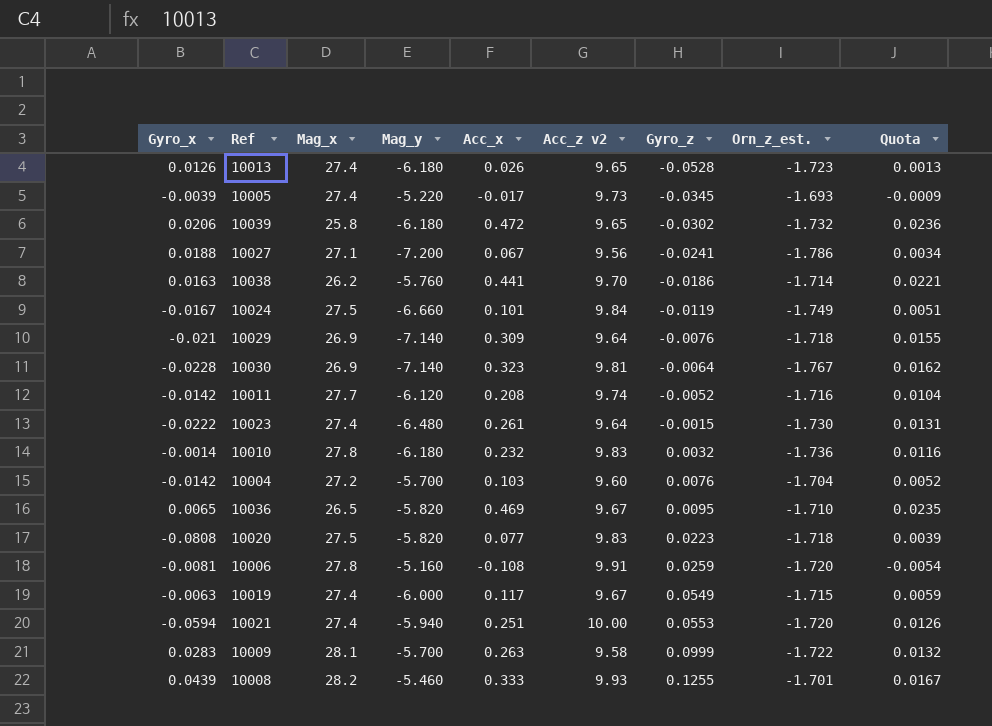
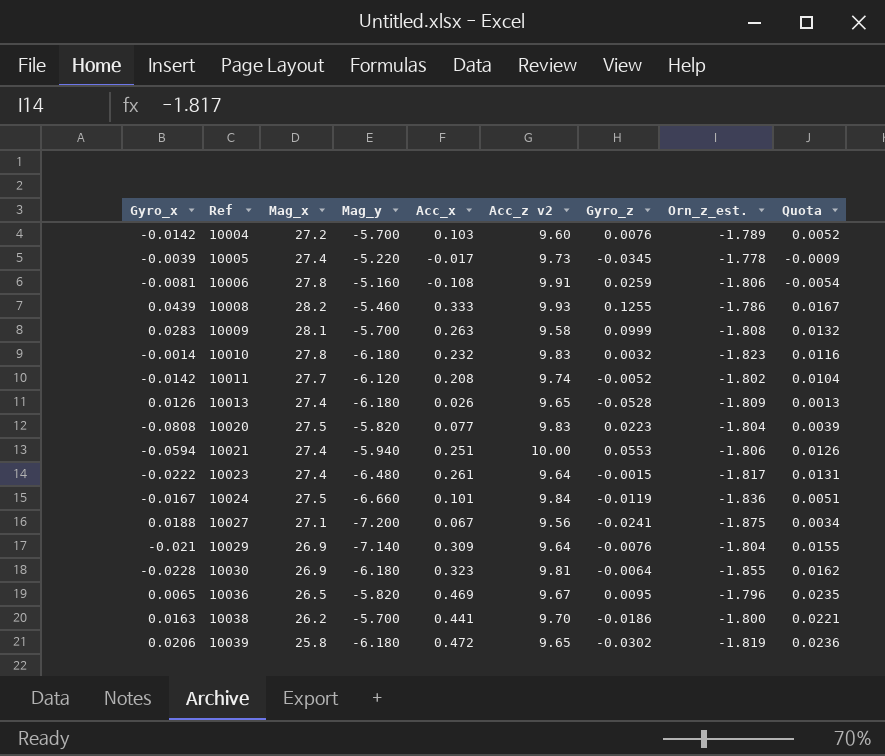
row order: Gyro_z ascending -> Ref ascending
row 10019: -0.0063 | 27.4 | -6.000 | 0.117 | 9.67 | 0.0549 | -1.715 | 0.0059 -> none
10004 | Orn_z_est.: -1.704 -> -1.789
10005 | Orn_z_est.: -1.693 -> -1.778
10006 | Orn_z_est.: -1.720 -> -1.806
10008 | Orn_z_est.: -1.701 -> -1.786
10009 | Orn_z_est.: -1.722 -> -1.808
10010 | Orn_z_est.: -1.736 -> -1.823
10011 | Orn_z_est.: -1.716 -> -1.802
10013 | Orn_z_est.: -1.723 -> -1.809
10020 | Orn_z_est.: -1.718 -> -1.804
10021 | Orn_z_est.: -1.720 -> -1.806
10023 | Orn_z_est.: -1.730 -> -1.817
10024 | Orn_z_est.: -1.749 -> -1.836
10027 | Orn_z_est.: -1.786 -> -1.875
10029 | Orn_z_est.: -1.718 -> -1.804
10030 | Mag_y: -7.140 -> -6.180
10030 | Orn_z_est.: -1.767 -> -1.855
10036 | Orn_z_est.: -1.710 -> -1.796
10038 | Mag_y: -5.760 -> -5.700
10038 | Orn_z_est.: -1.714 -> -1.800
10039 | Orn_z_est.: -1.732 -> -1.819

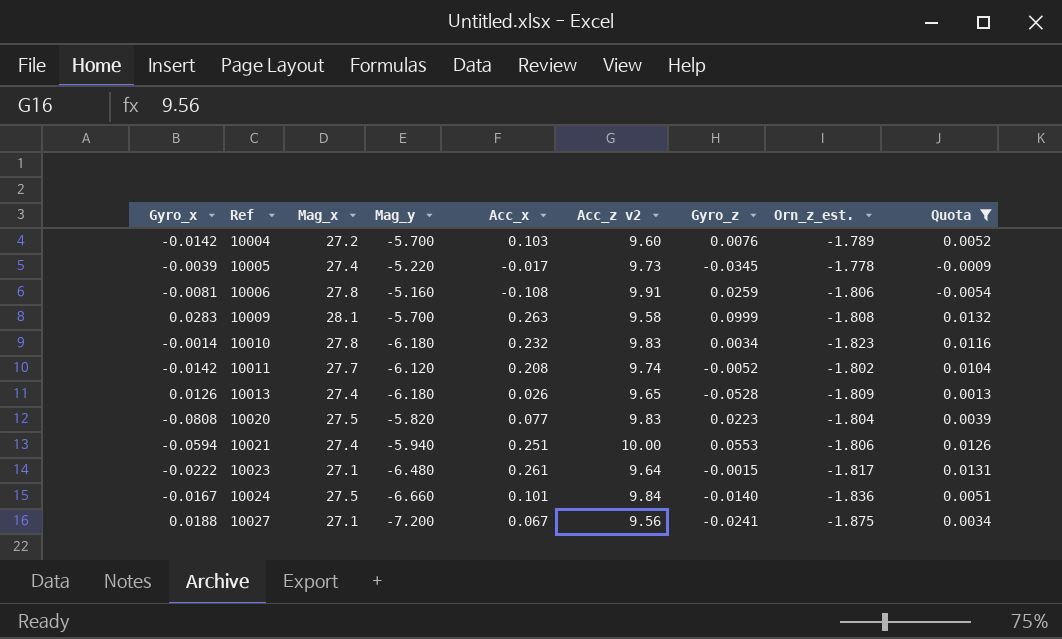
filter: none -> Quota <= 0.0132
10010 | Gyro_z: 0.0032 -> 0.0034
10023 | Mag_x: 27.4 -> 27.1
10024 | Gyro_z: -0.0119 -> -0.0140

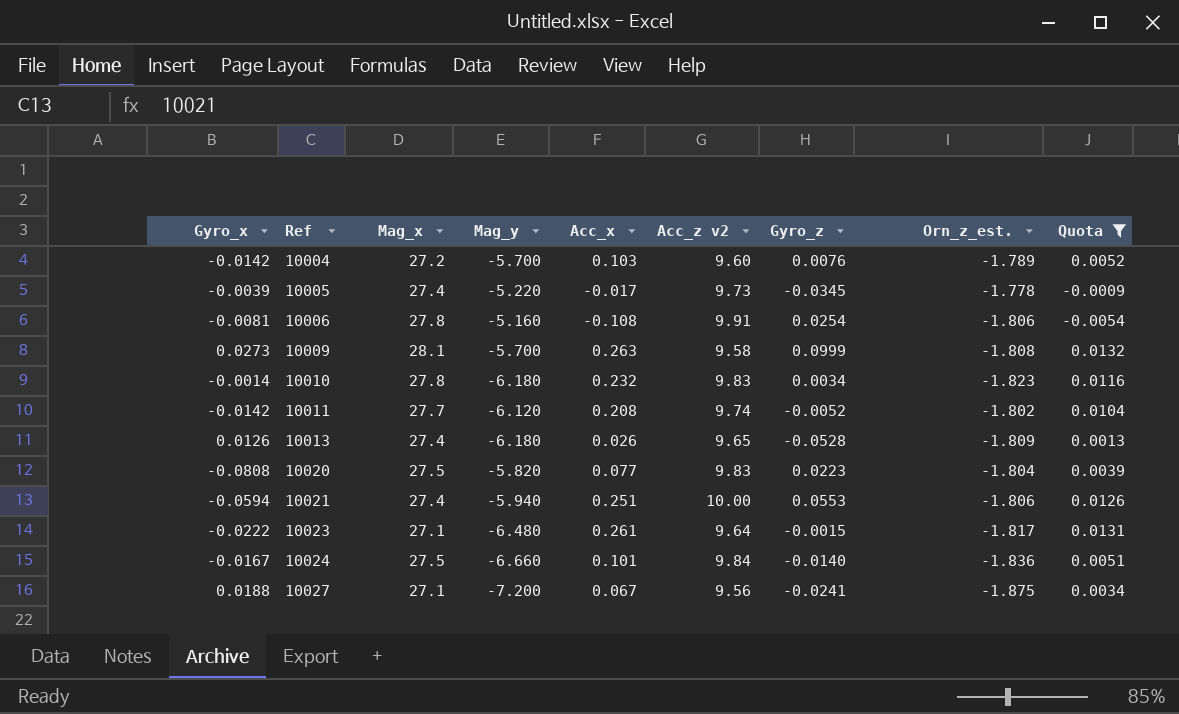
10006 | Gyro_z: 0.0259 -> 0.0254
10009 | Gyro_x: 0.0283 -> 0.0273

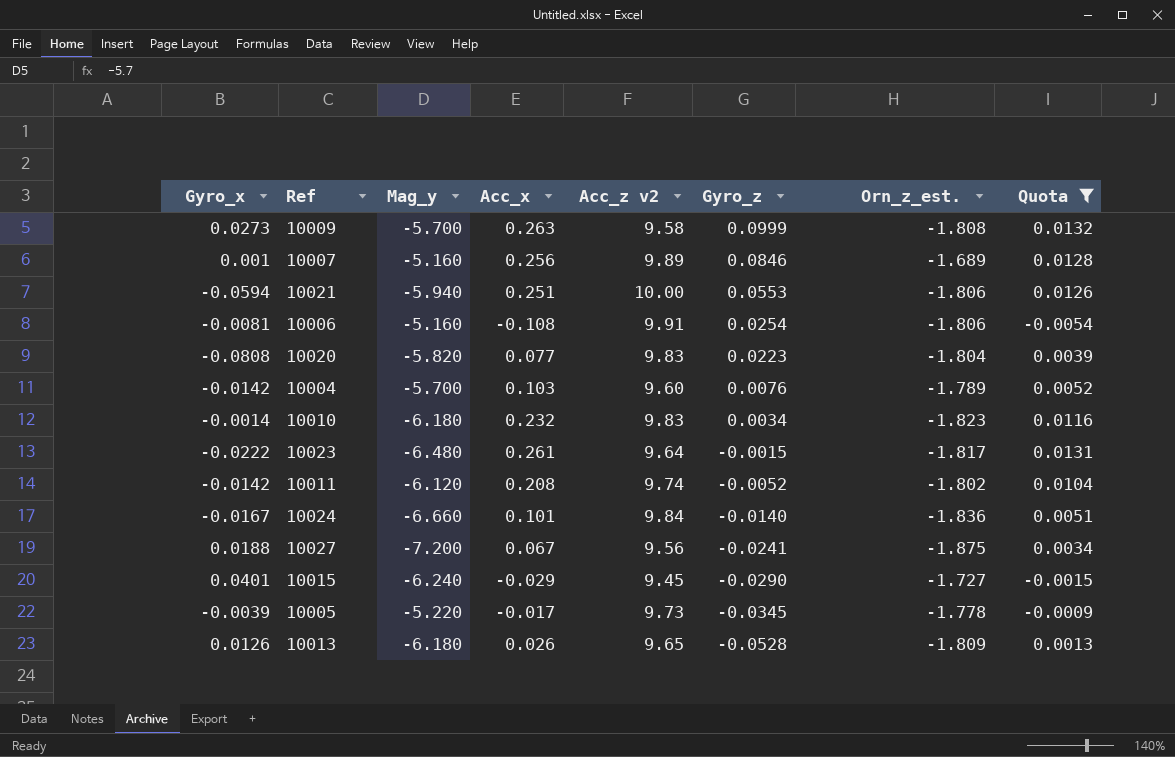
row order: Ref ascending -> Gyro_z descending
column Mag_x | position: 3 -> none
row 10007: none -> 0.001 | -5.160 | 0.256 | 9.89 | 0.0846 | -1.689 | 0.0128
row 10015: none -> 0.0401 | -6.240 | -0.029 | 9.45 | -0.0290 | -1.727 | -0.0015

